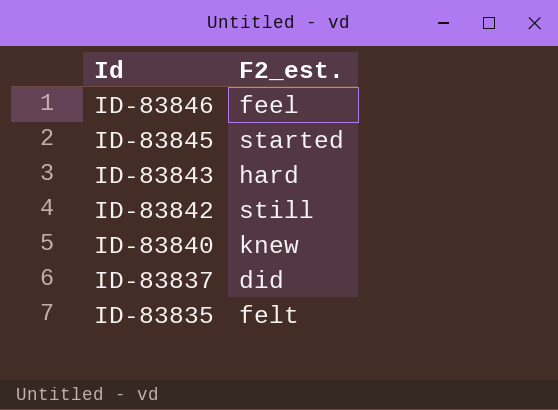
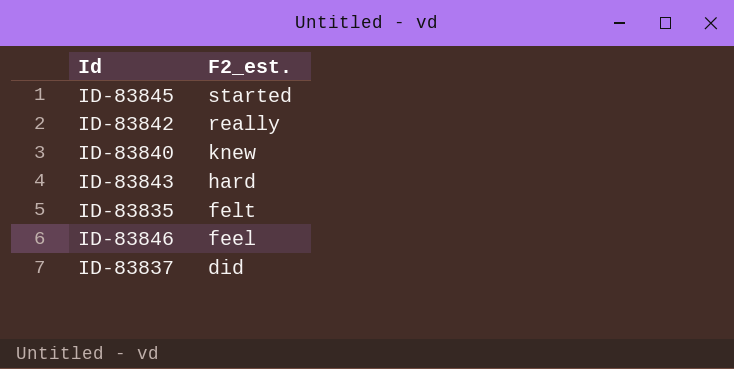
row order: Id descending -> F2_est. descending
ID-83842 | F2_est.: still -> really

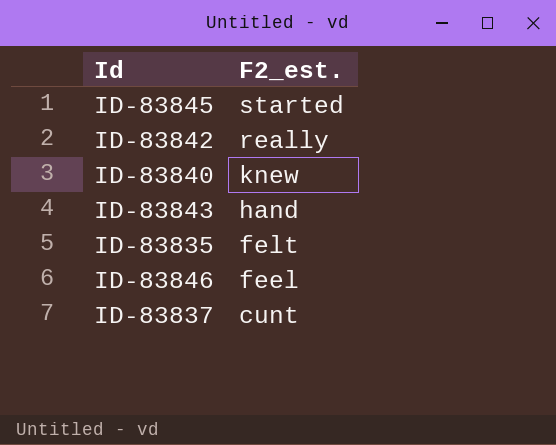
ID-83843 | F2_est.: hard -> hand
ID-83837 | F2_est.: did -> cunt

